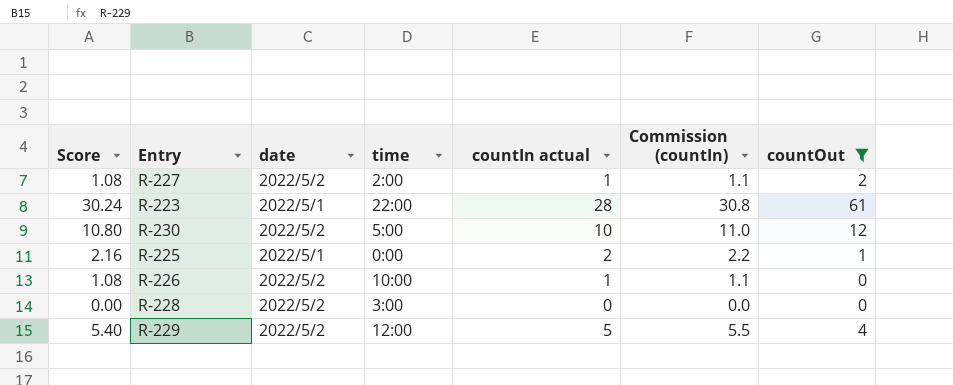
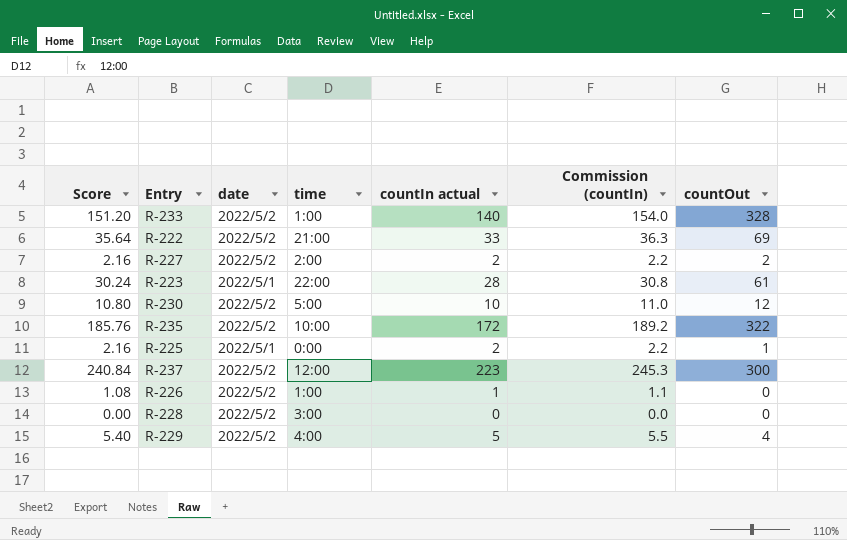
filter: countOut <= 61 -> none
R-227 | Score: 1.08 -> 2.16
R-227 | countIn actual: 1 -> 2
R-227 | Commission (countIn): 1.1 -> 2.2
R-226 | time: 10:00 -> 1:00
R-229 | time: 12:00 -> 4:00

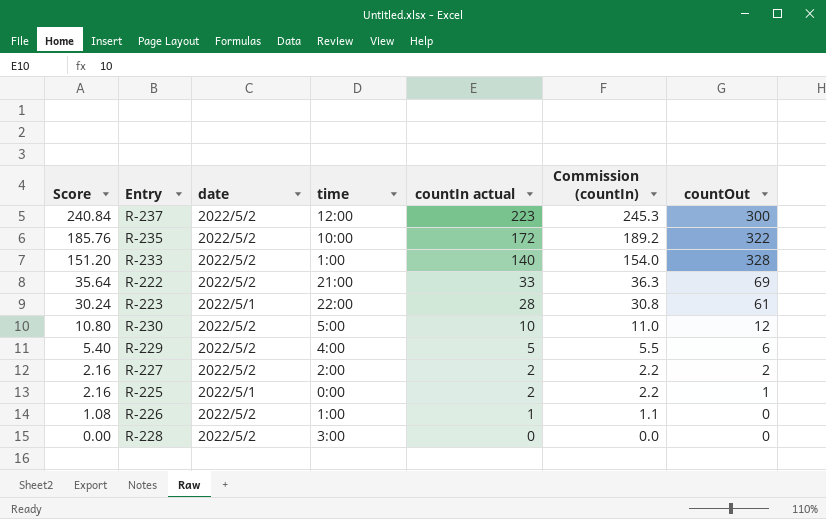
row order: none -> Score descending
R-229 | countOut: 4 -> 6

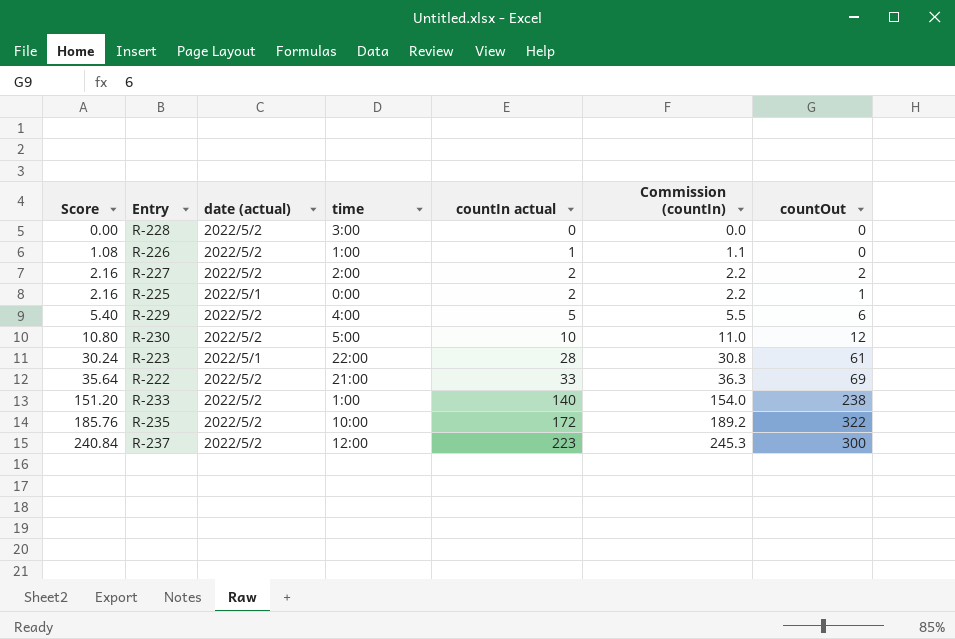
row order: Score descending -> Score ascending
column name: date -> date (actual)
R-233 | countOut: 328 -> 238

